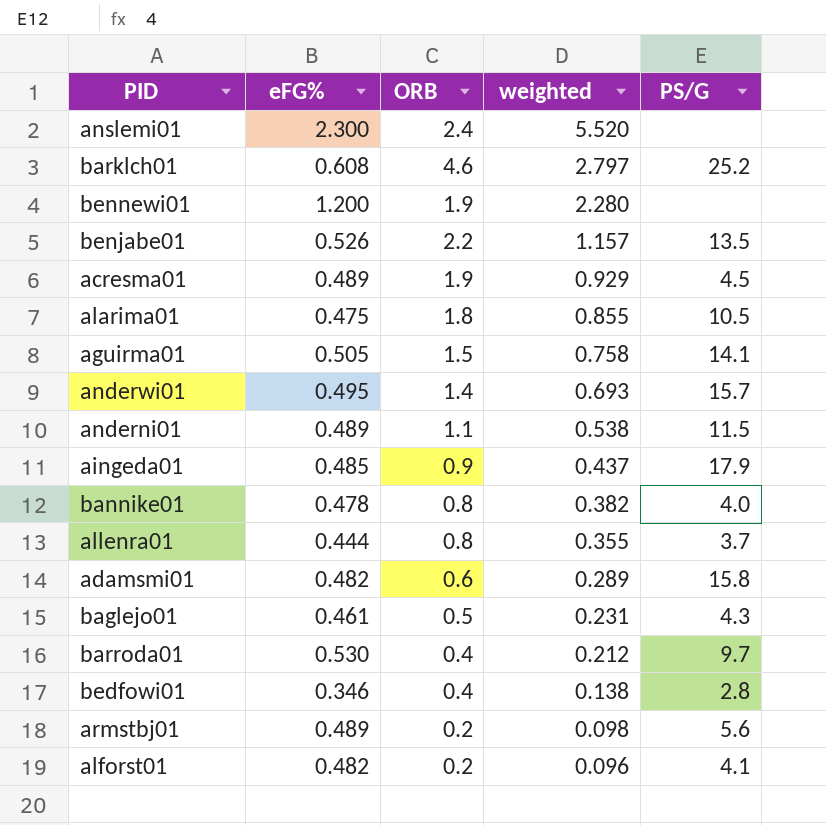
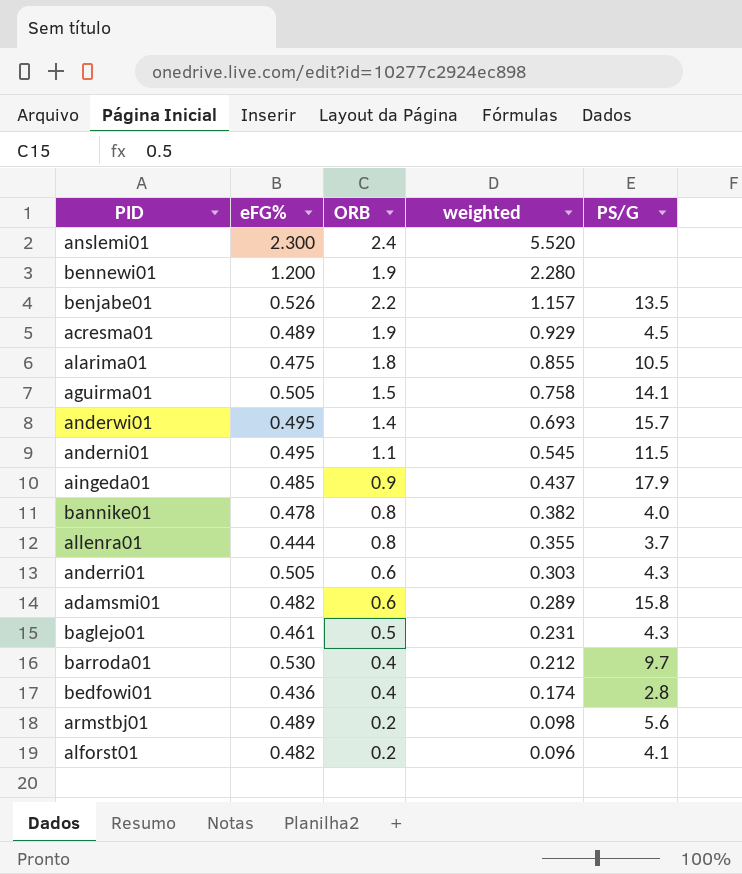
row barklch01: 0.608 | 4.6 | 2.797 | 25.2 -> none
anderni01 | eFG%: 0.489 -> 0.495
anderni01 | weighted: 0.538 -> 0.545
row anderri01: none -> 0.505 | 0.6 | 0.303 | 4.3
bedfowi01 | eFG%: 0.346 -> 0.436
bedfowi01 | weighted: 0.138 -> 0.174

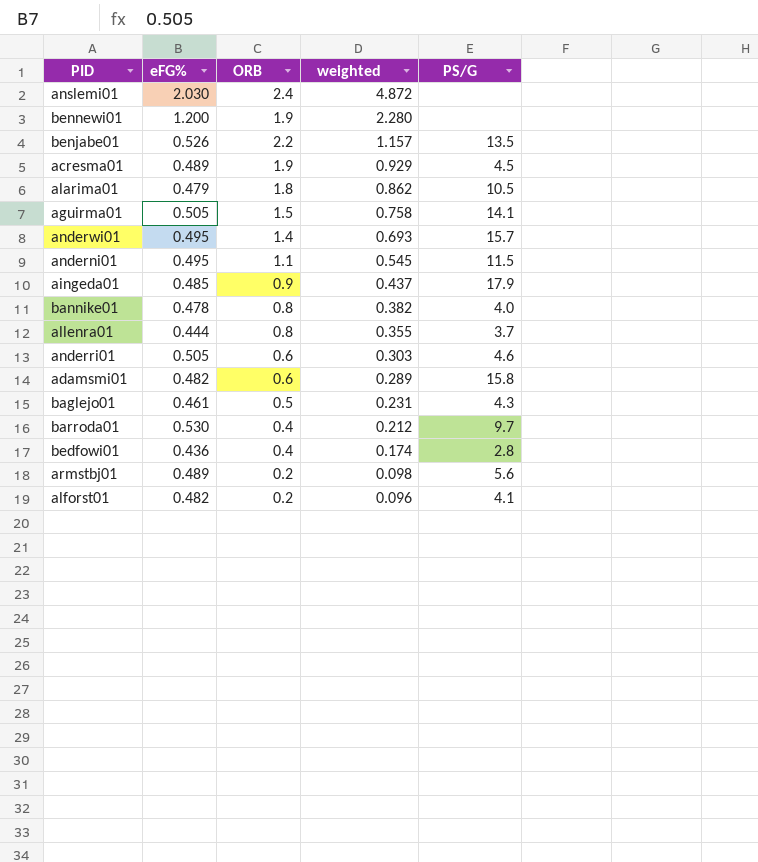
anslemi01 | eFG%: 2.300 -> 2.030
anslemi01 | weighted: 5.520 -> 4.872
alarima01 | eFG%: 0.475 -> 0.479
alarima01 | weighted: 0.855 -> 0.862
anderri01 | PS/G: 4.3 -> 4.6

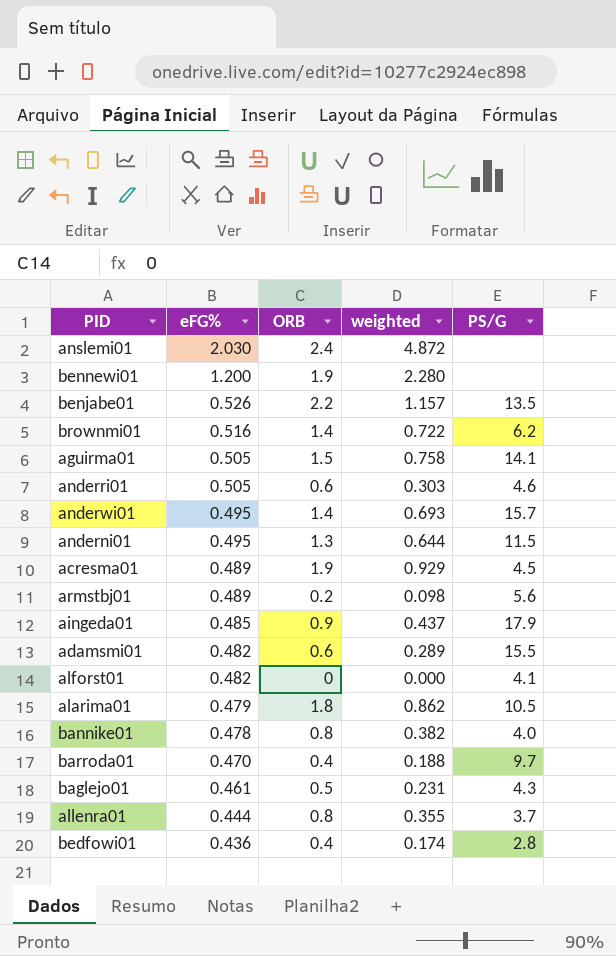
row order: weighted descending -> eFG% descending
row brownmi01: none -> 0.516 | 1.4 | 0.722 | 6.2
anderni01 | ORB: 1.1 -> 1.3
anderni01 | weighted: 0.545 -> 0.644
adamsmi01 | PS/G: 15.8 -> 15.5
alforst01 | ORB: 0.2 -> 0
alforst01 | weighted: 0.096 -> 0.000
barroda01 | eFG%: 0.530 -> 0.470
barroda01 | weighted: 0.212 -> 0.188

